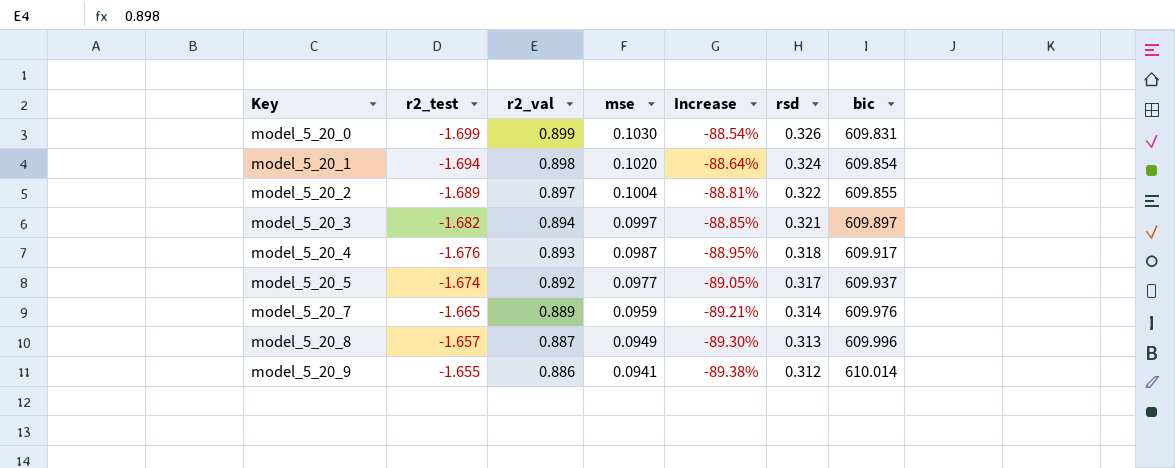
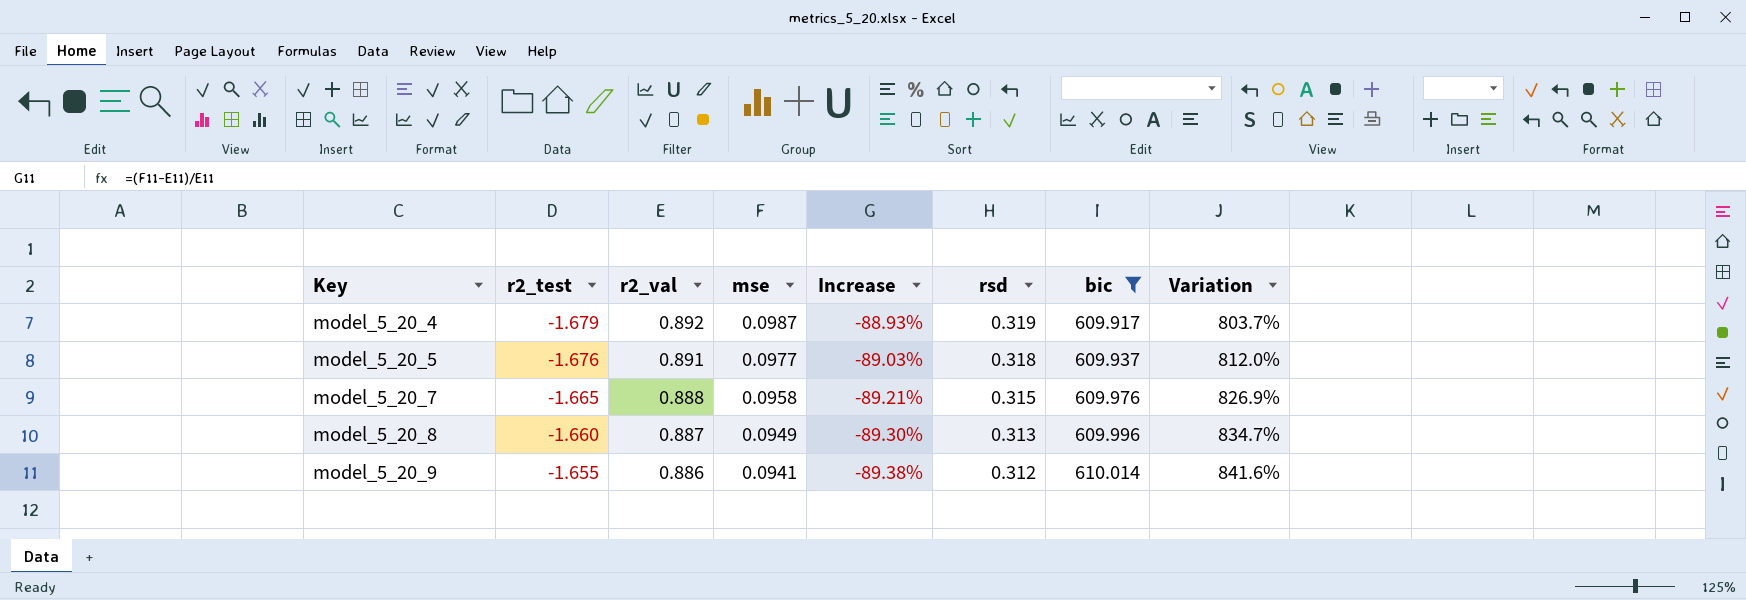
filter: none -> bic >= 609.917
column Variation | formula: none -> ([r2_val] - [mse]) / [mse]
model_5_20_4 | r2_test: -1.676 -> -1.679
model_5_20_4 | r2_val: 0.893 -> 0.892
model_5_20_4 | Increase: -88.95% -> -88.93%
model_5_20_4 | rsd: 0.318 -> 0.319
model_5_20_5 | r2_test: -1.674 -> -1.676
model_5_20_5 | r2_val: 0.892 -> 0.891
model_5_20_5 | Increase: -89.05% -> -89.03%
model_5_20_5 | rsd: 0.317 -> 0.318
model_5_20_7 | r2_val: 0.889 -> 0.888
model_5_20_7 | mse: 0.0959 -> 0.0958
model_5_20_7 | rsd: 0.314 -> 0.315
model_5_20_8 | r2_test: -1.657 -> -1.660

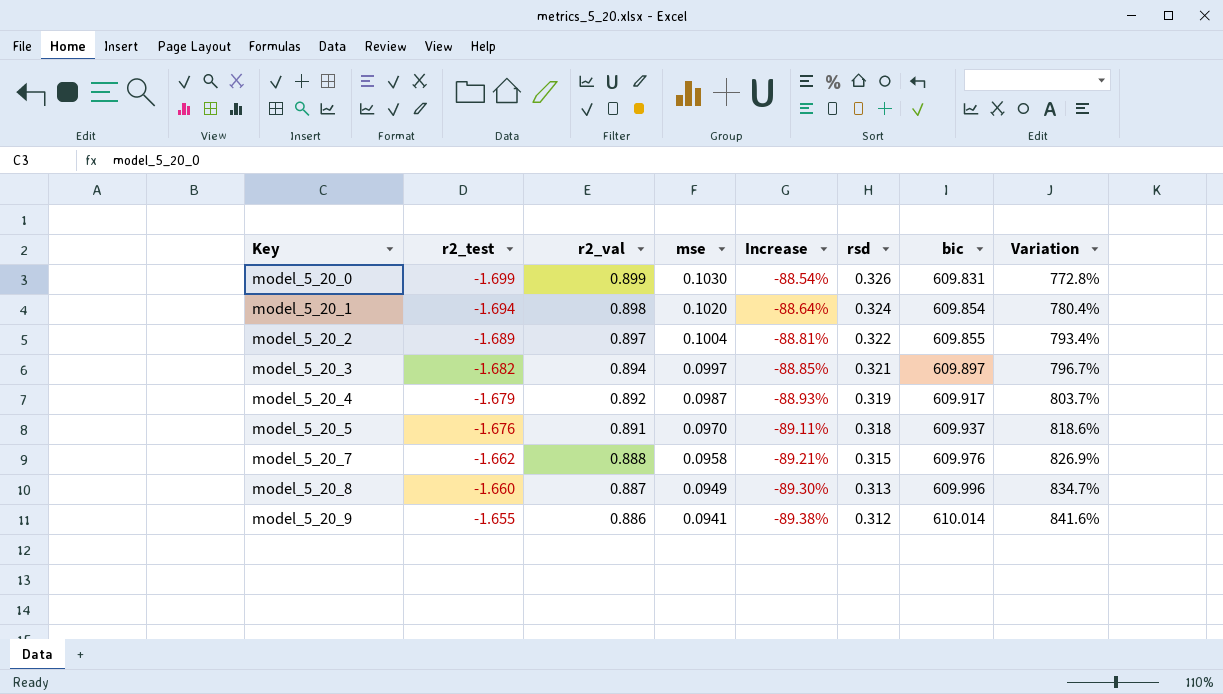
filter: bic >= 609.917 -> none
model_5_20_5 | mse: 0.0977 -> 0.0970
model_5_20_5 | Increase: -89.03% -> -89.11%
model_5_20_5 | Variation: 812.0% -> 818.6%
model_5_20_7 | r2_test: -1.665 -> -1.662

